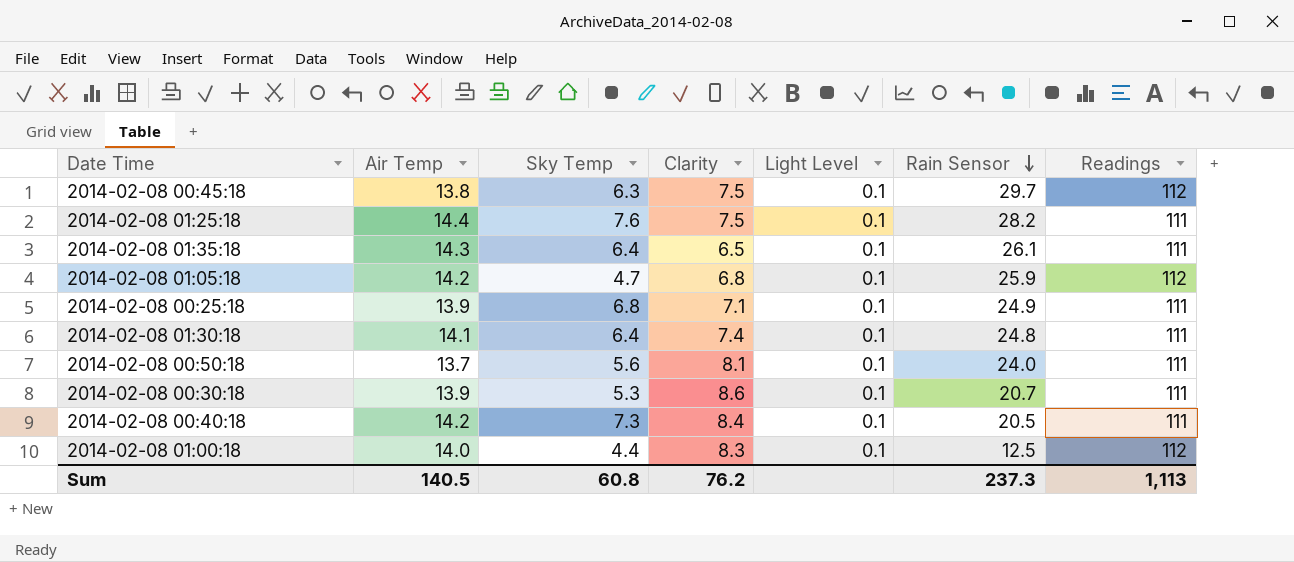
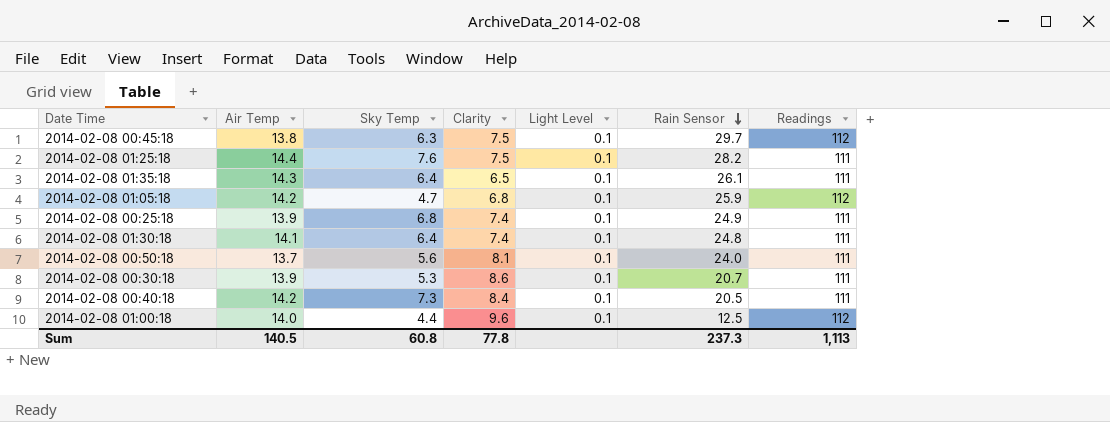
2014-02-08 00:25:18 | Clarity: 7.1 -> 7.4
2014-02-08 01:00:18 | Clarity: 8.3 -> 9.6
Sum | Clarity: 76.2 -> 77.8

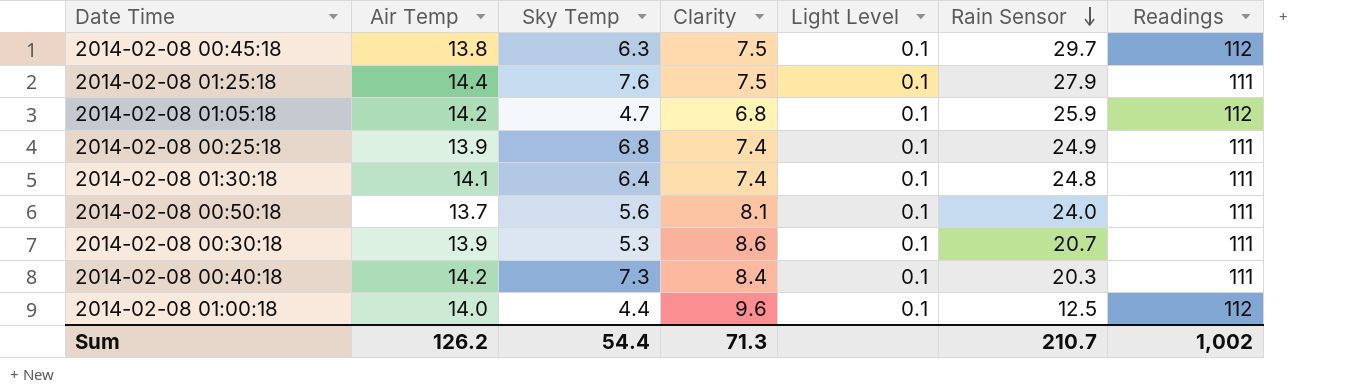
row 2014-02-08 01:35:18: 14.3 | 6.4 | 6.5 | 0.1 | 26.1 | 111 -> none
2014-02-08 01:25:18 | Rain Sensor: 28.2 -> 27.9
2014-02-08 00:40:18 | Rain Sensor: 20.5 -> 20.3
Sum | Air Temp: 140.5 -> 126.2
Sum | Sky Temp: 60.8 -> 54.4
Sum | Clarity: 77.8 -> 71.3
Sum | Rain Sensor: 237.3 -> 210.7
Sum | Readings: 1,113 -> 1,002

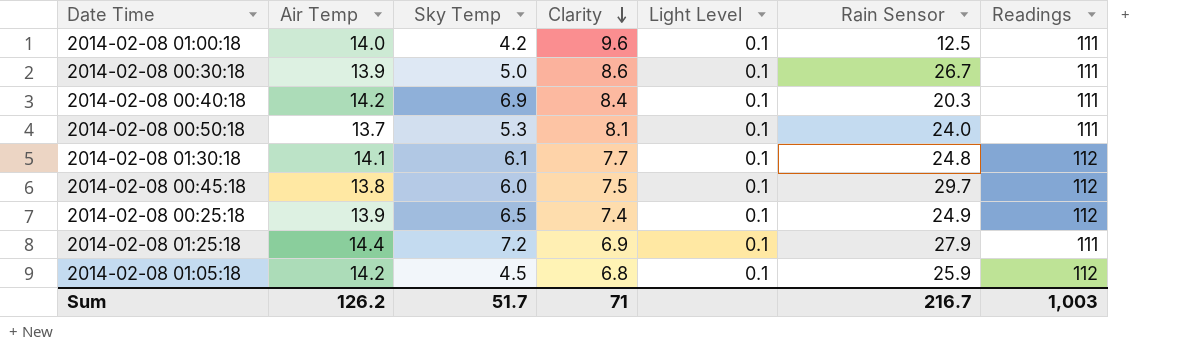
row order: Rain Sensor descending -> Clarity descending
2014-02-08 01:00:18 | Sky Temp: 4.4 -> 4.2
2014-02-08 01:00:18 | Readings: 112 -> 111
2014-02-08 00:30:18 | Sky Temp: 5.3 -> 5.0
2014-02-08 00:30:18 | Rain Sensor: 20.7 -> 26.7
2014-02-08 00:40:18 | Sky Temp: 7.3 -> 6.9
2014-02-08 00:50:18 | Sky Temp: 5.6 -> 5.3
2014-02-08 01:30:18 | Sky Temp: 6.4 -> 6.1
2014-02-08 01:30:18 | Clarity: 7.4 -> 7.7
2014-02-08 01:30:18 | Readings: 111 -> 112
2014-02-08 00:45:18 | Sky Temp: 6.3 -> 6.0
2014-02-08 00:25:18 | Sky Temp: 6.8 -> 6.5
2014-02-08 00:25:18 | Readings: 111 -> 112
2014-02-08 01:25:18 | Sky Temp: 7.6 -> 7.2
2014-02-08 01:25:18 | Clarity: 7.5 -> 6.9
2014-02-08 01:05:18 | Sky Temp: 4.7 -> 4.5
Sum | Sky Temp: 54.4 -> 51.7
Sum | Clarity: 71.3 -> 71
Sum | Rain Sensor: 210.7 -> 216.7
Sum | Readings: 1,002 -> 1,003

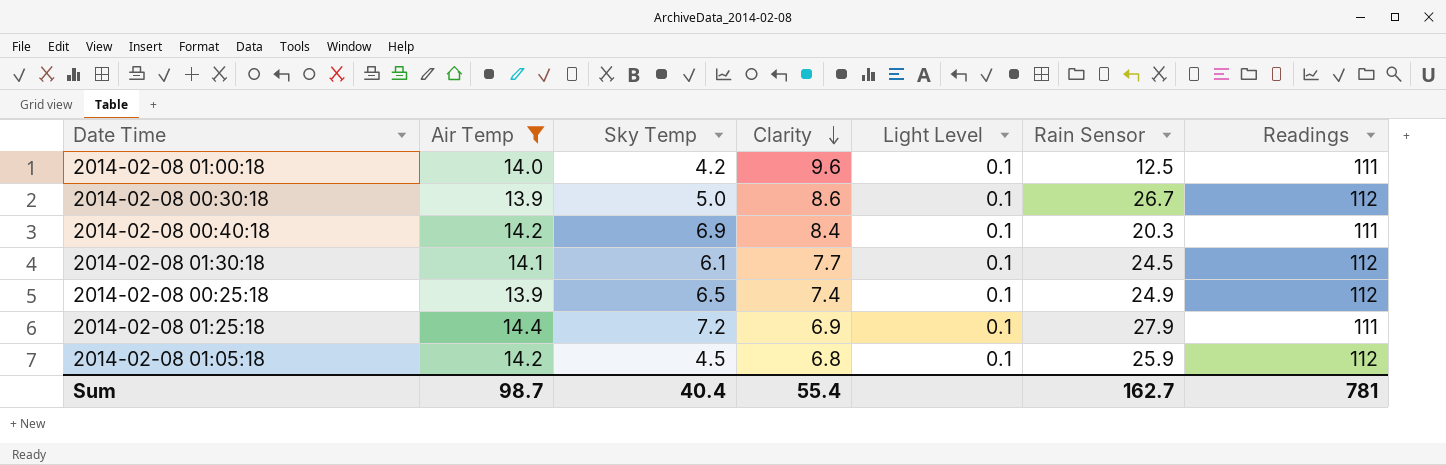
filter: none -> Air Temp >= 13.9
2014-02-08 00:30:18 | Readings: 111 -> 112
2014-02-08 01:30:18 | Rain Sensor: 24.8 -> 24.5
Sum | Air Temp: 126.2 -> 98.7
Sum | Sky Temp: 51.7 -> 40.4
Sum | Clarity: 71 -> 55.4
Sum | Rain Sensor: 216.7 -> 162.7
Sum | Readings: 1,003 -> 781

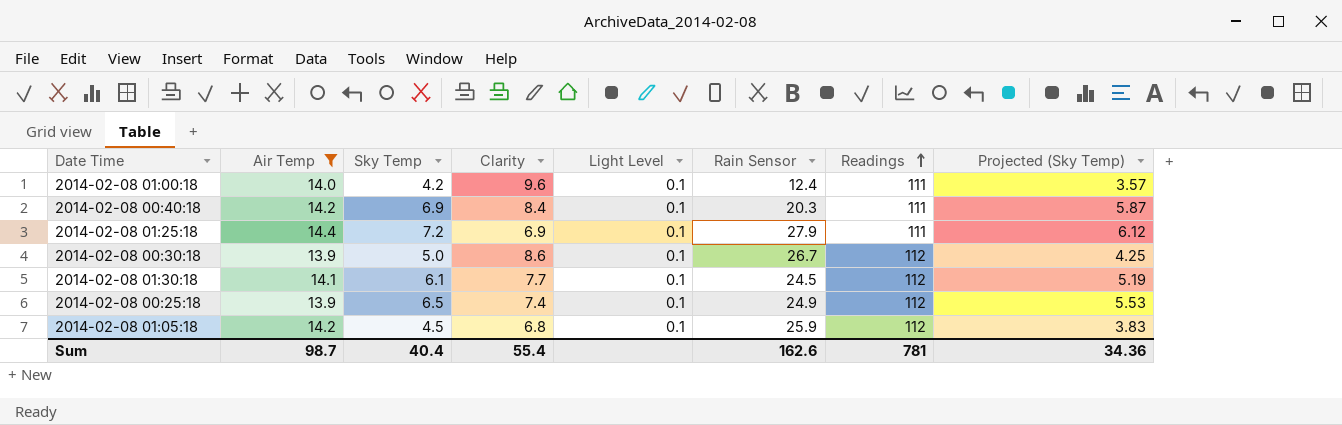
row order: Clarity descending -> Readings ascending
column Projected (Sky Temp) | formula: none -> [Sky Temp] * 0.85
2014-02-08 01:00:18 | Rain Sensor: 12.5 -> 12.4
Sum | Rain Sensor: 162.7 -> 162.6

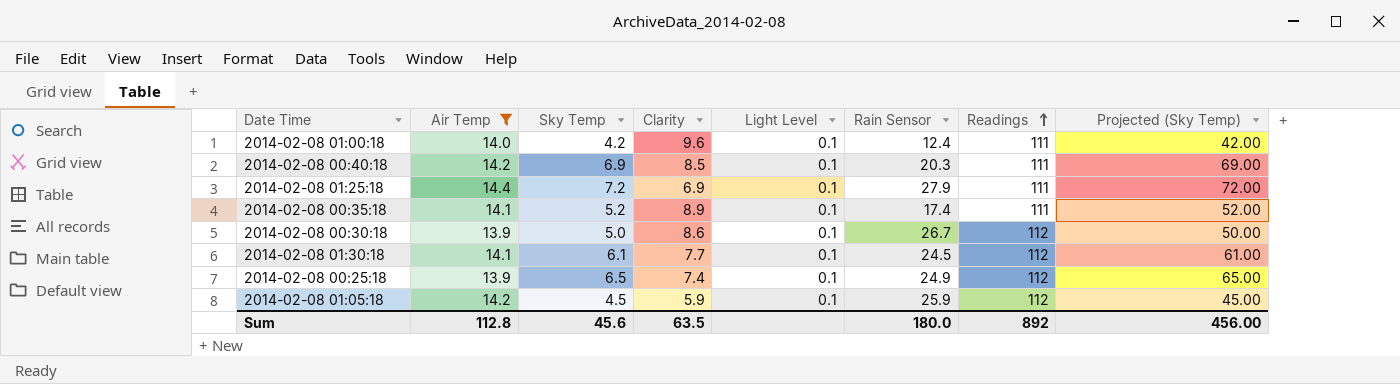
column Projected (Sky Temp) | formula: [Sky Temp] * 0.85 -> [Sky Temp] * 10
2014-02-08 00:40:18 | Clarity: 8.4 -> 8.5
row 2014-02-08 00:35:18: none -> 14.1 | 5.2 | 8.9 | 0.1 | 17.4 | 111 | 52.00
2014-02-08 01:05:18 | Clarity: 6.8 -> 5.9
Sum | Air Temp: 98.7 -> 112.8
Sum | Sky Temp: 40.4 -> 45.6
Sum | Clarity: 55.4 -> 63.5
Sum | Rain Sensor: 162.6 -> 180.0
Sum | Readings: 781 -> 892
Sum | Projected (Sky Temp): 34.36 -> 456.00

